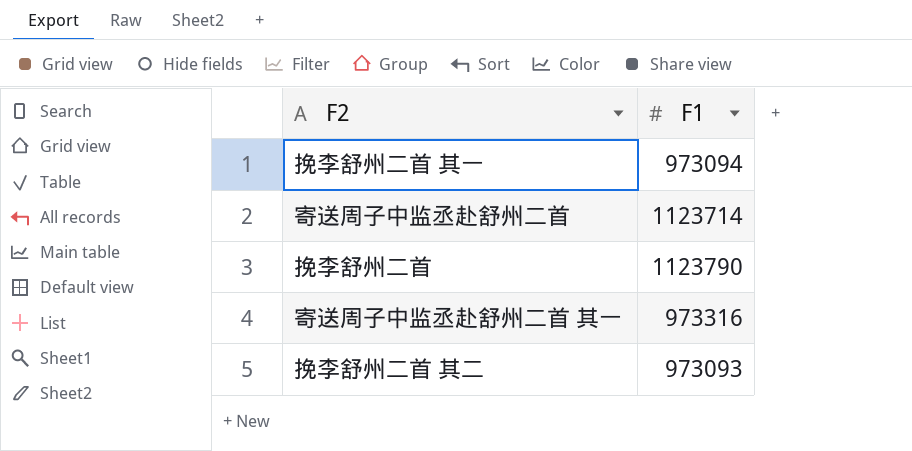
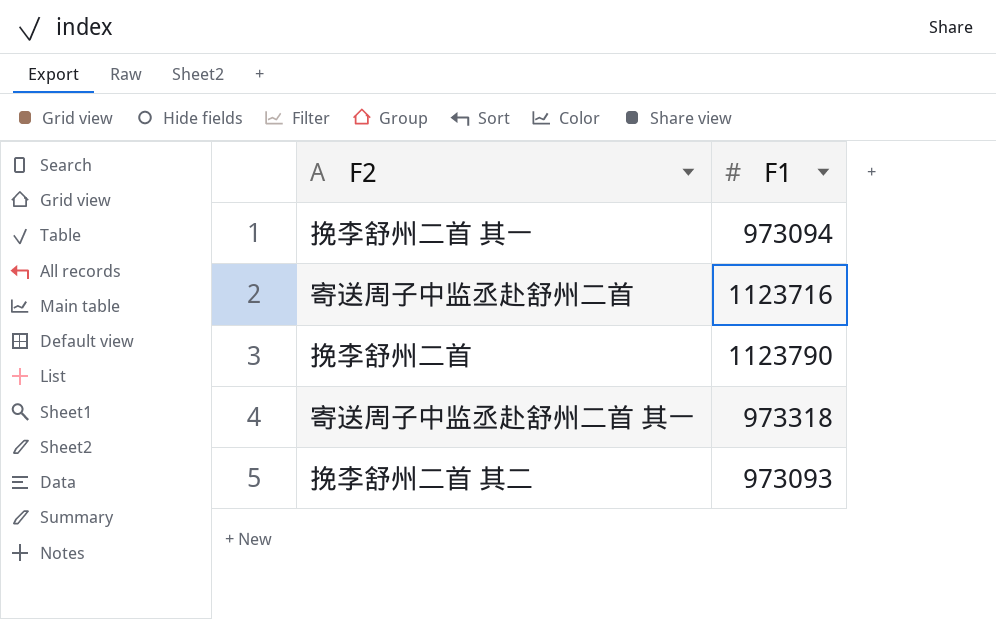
寄送周子中监丞赴舒州二首 | F1: 1123714 -> 1123716
寄送周子中监丞赴舒州二首 其一 | F1: 973316 -> 973318

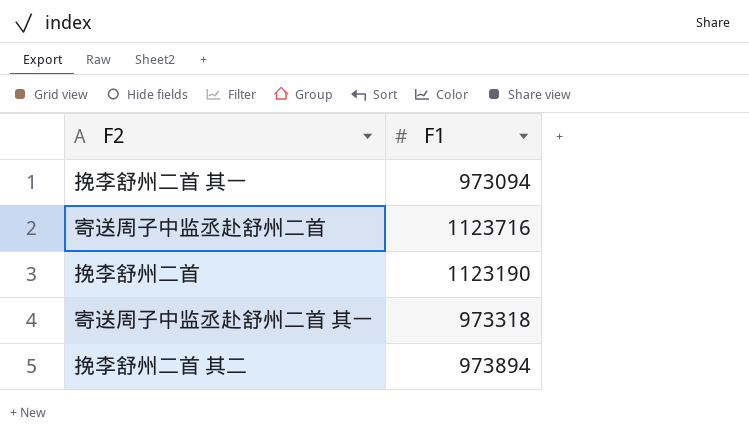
挽李舒州二首 | F1: 1123790 -> 1123190
挽李舒州二首 其二 | F1: 973093 -> 973894

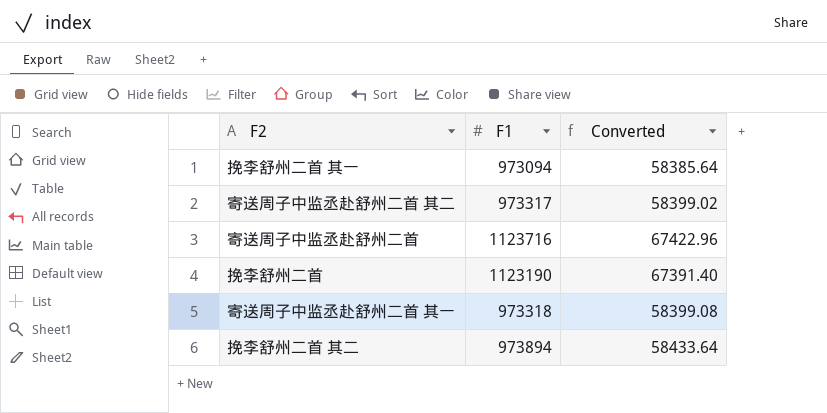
column Converted | formula: none -> [F1] * 0.06
row 寄送周子中监丞赴舒州二首 其二: none -> 973317 | 58399.02

